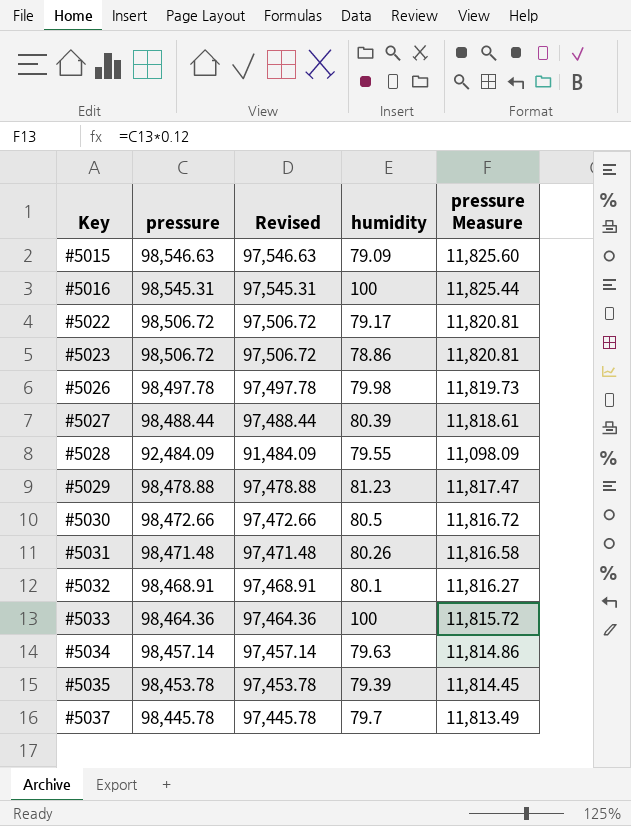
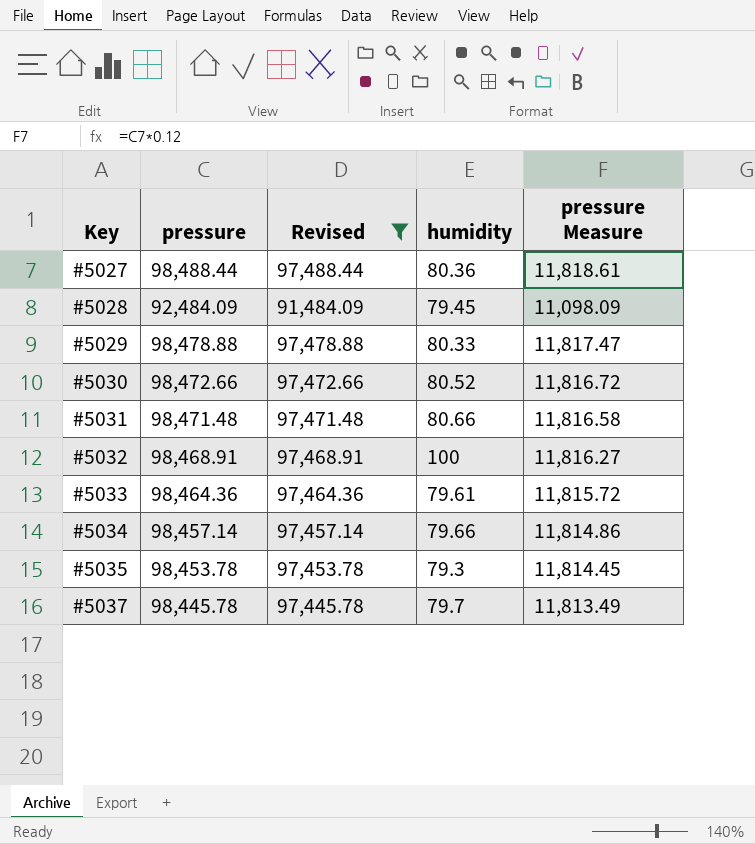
filter: none -> Revised <= 97,488.44
#5027 | humidity: 80.39 -> 80.36
#5028 | humidity: 79.55 -> 79.45
#5029 | humidity: 81.23 -> 80.33
#5030 | humidity: 80.5 -> 80.52
#5031 | humidity: 80.26 -> 80.66
#5032 | humidity: 80.1 -> 100
#5033 | humidity: 100 -> 79.61
#5034 | humidity: 79.63 -> 79.66
#5035 | humidity: 79.39 -> 79.3

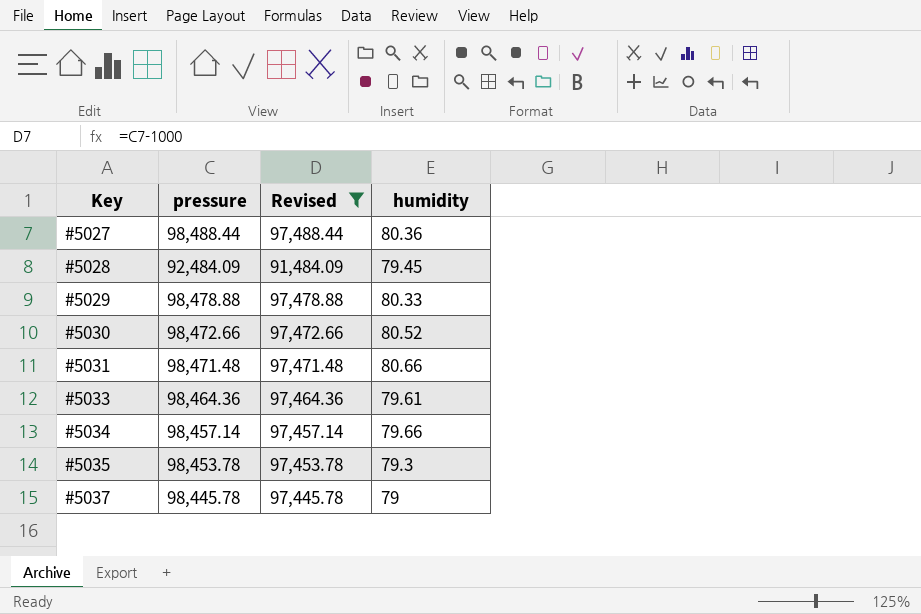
column pressure Measure | formula: [pressure] * 0.12 -> none
row #5032: 98,468.91 | 97,468.91 | 100 | 11,816.27 -> none
#5037 | humidity: 79.7 -> 79

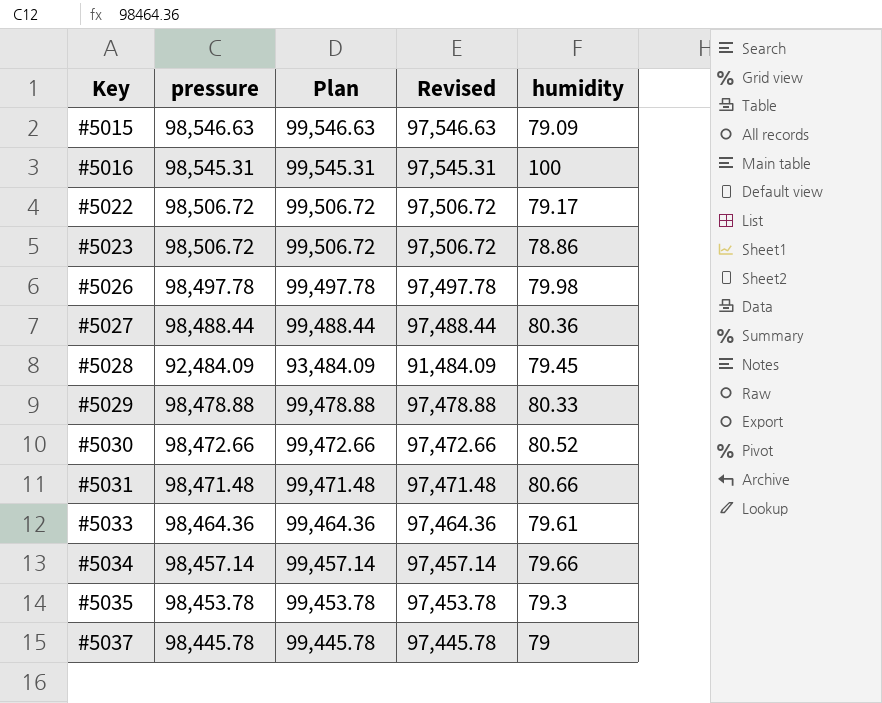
filter: Revised <= 97,488.44 -> none
column Plan | formula: none -> [pressure] + 1000

